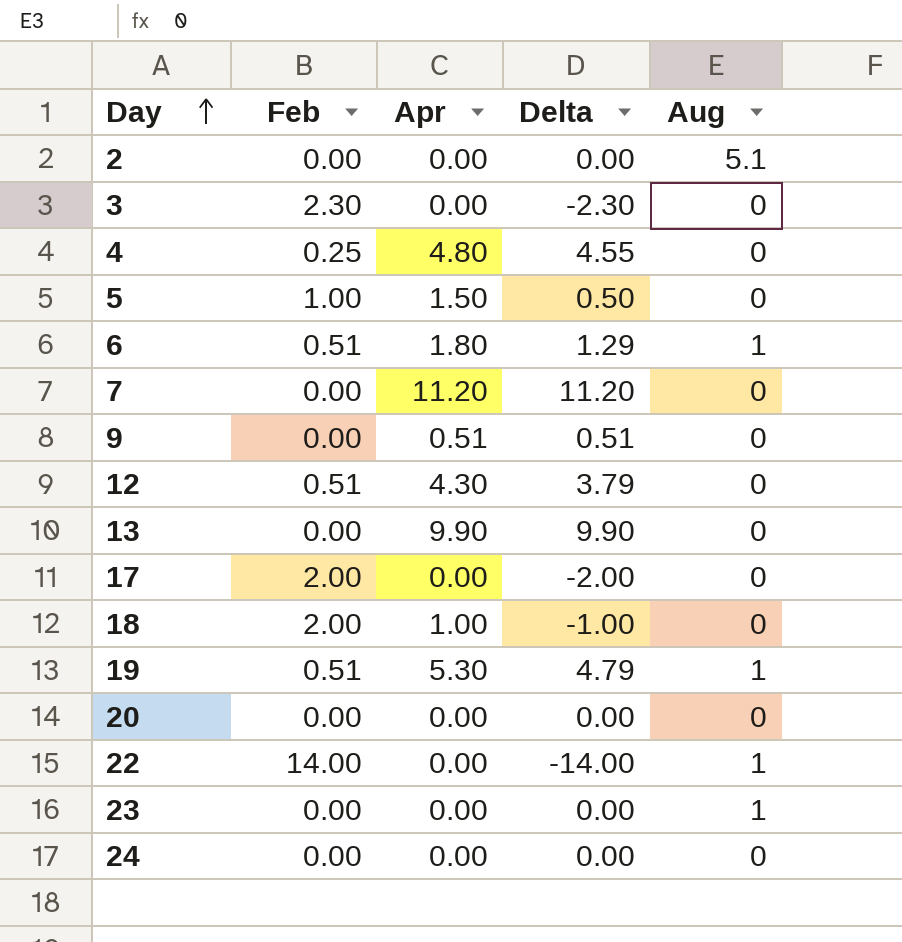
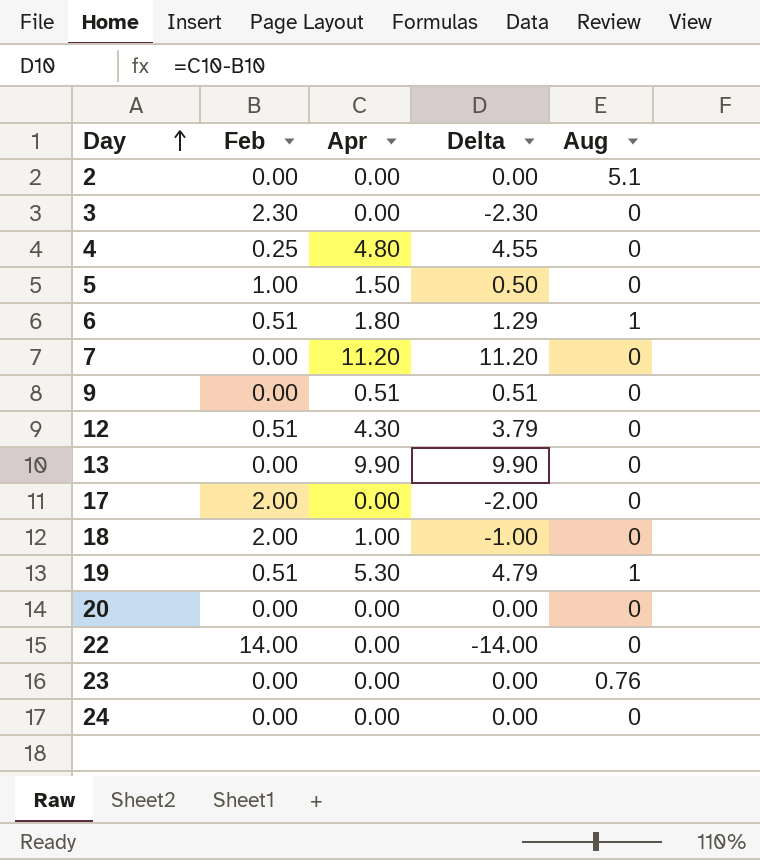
22 | Aug: 1 -> 0
23 | Aug: 1 -> 0.76

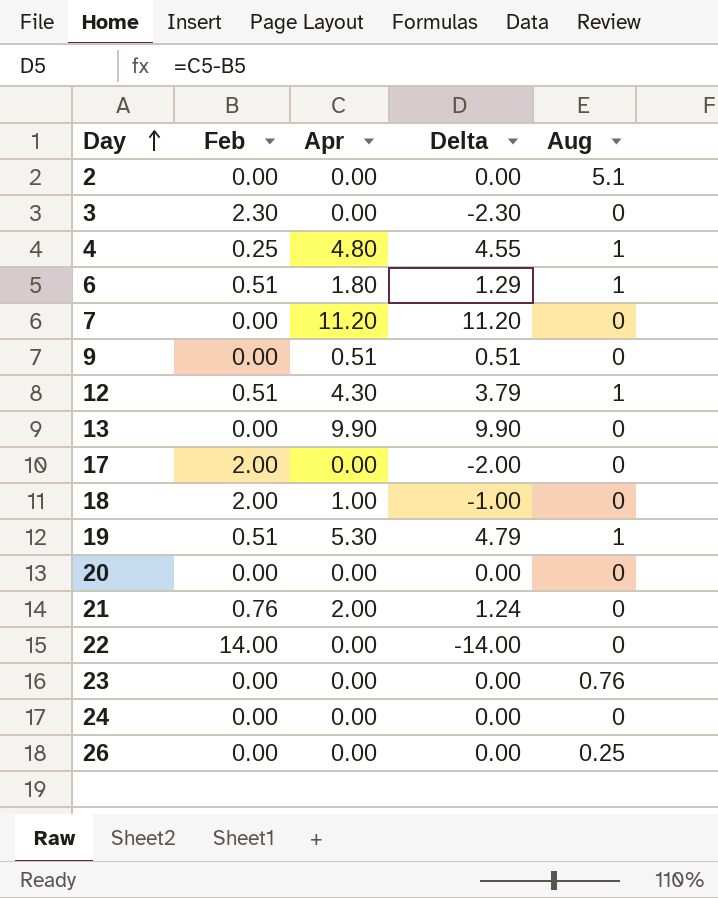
row 5: 1.00 | 1.50 | 0.50 | 0 -> none
4 | Aug: 0 -> 1
12 | Aug: 0 -> 1
row 21: none -> 0.76 | 2.00 | 1.24 | 0
row 26: none -> 0.00 | 0.00 | 0.00 | 0.25

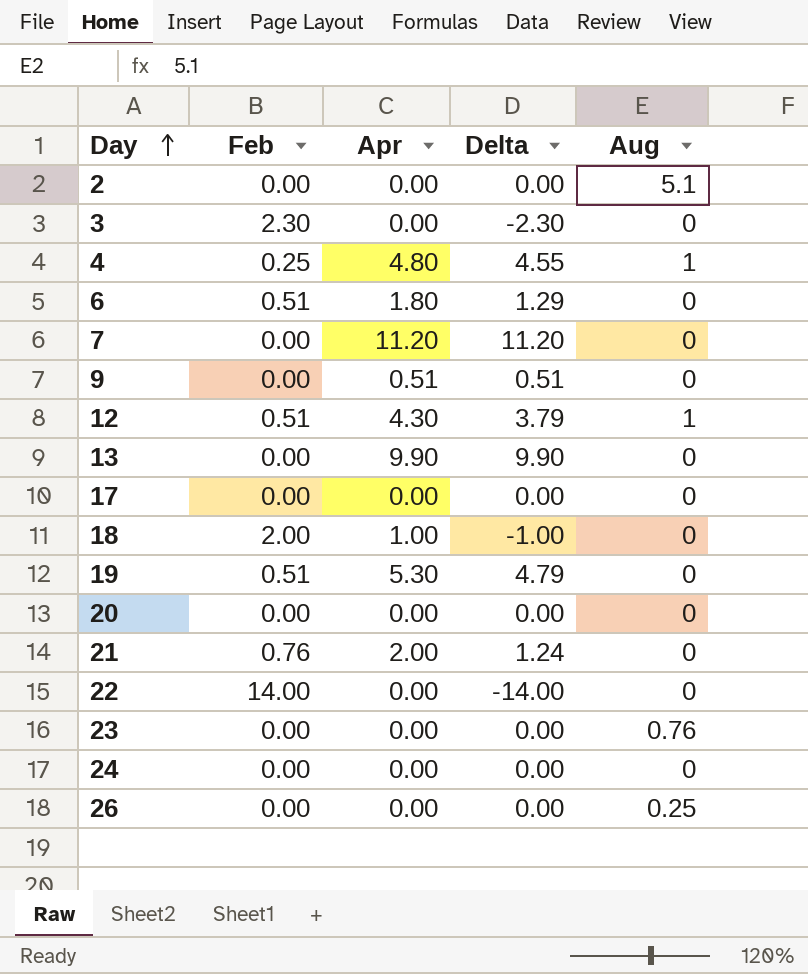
6 | Aug: 1 -> 0
17 | Feb: 2.00 -> 0.00
17 | Delta: -2.00 -> 0.00
19 | Aug: 1 -> 0

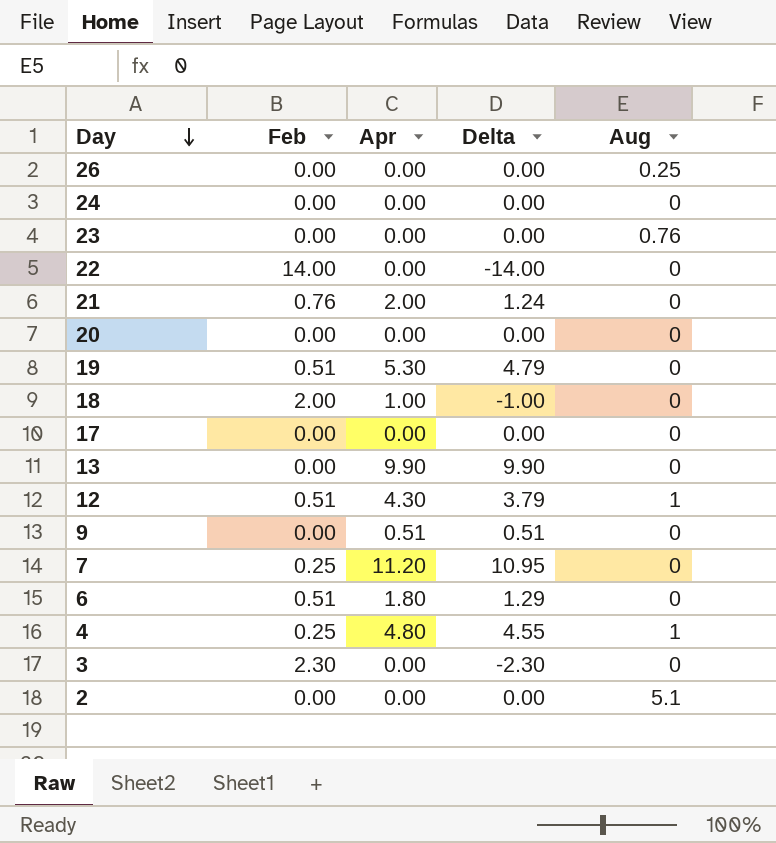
row order: Day ascending -> Day descending
7 | Feb: 0.00 -> 0.25
7 | Delta: 11.20 -> 10.95

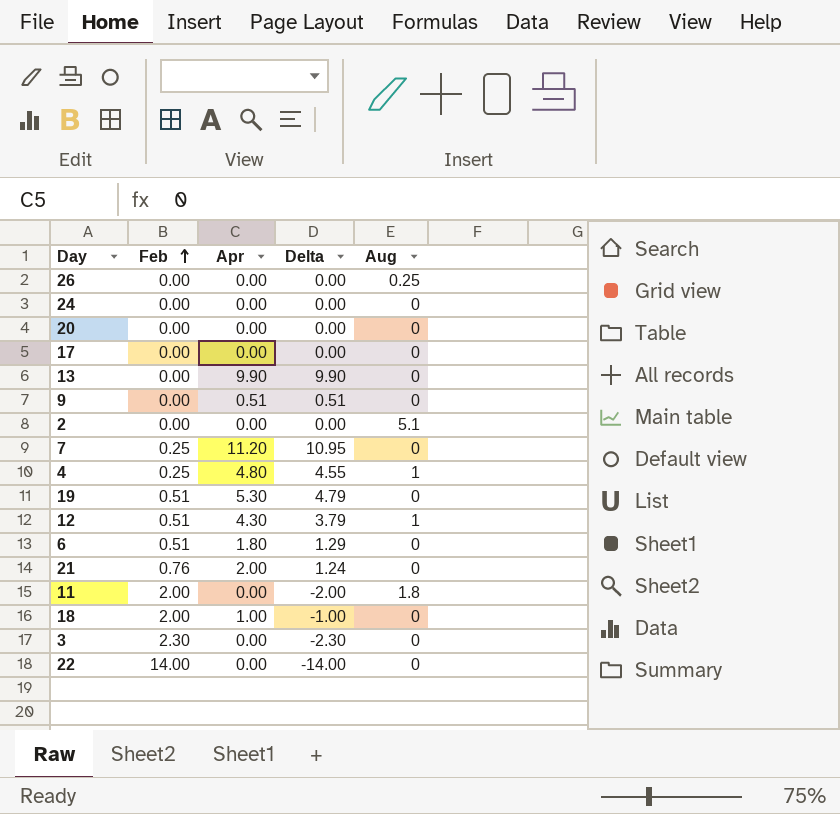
row order: Day descending -> Feb ascending
row 23: 0.00 | 0.00 | 0.00 | 0.76 -> none
row 11: none -> 2.00 | 0.00 | -2.00 | 1.8

